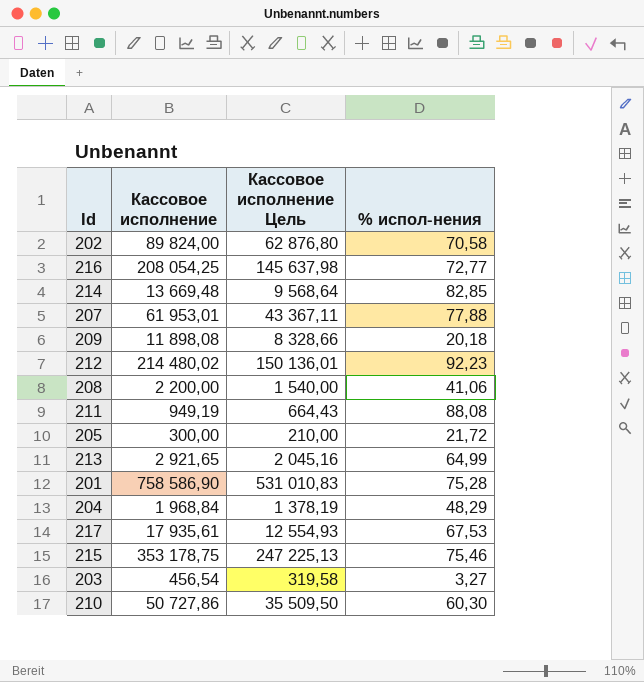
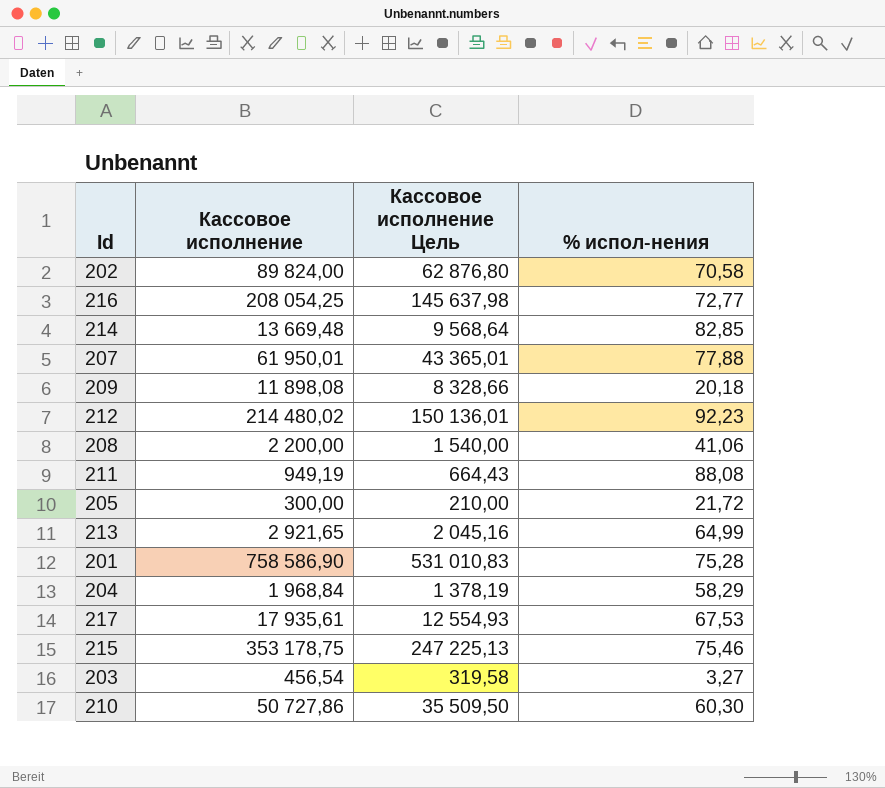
207 | Кассовое исполнение: 61 953,01 -> 61 950,01
207 | Кассовое исполнение Цель: 43 367,11 -> 43 365,01
204 | % испол-нения: 48,29 -> 58,29

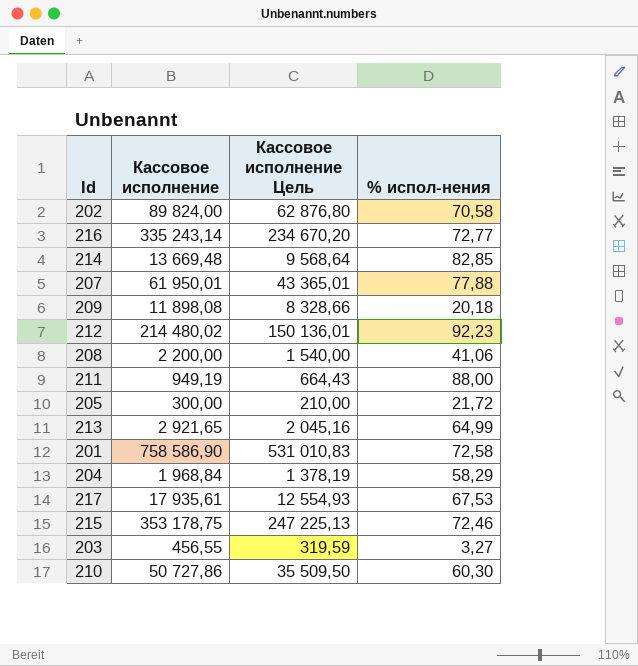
216 | Кассовое исполнение: 208 054,25 -> 335 243,14
216 | Кассовое исполнение Цель: 145 637,98 -> 234 670,20
211 | % испол-нения: 88,08 -> 88,00
201 | % испол-нения: 75,28 -> 72,58
215 | % испол-нения: 75,46 -> 72,46
203 | Кассовое исполнение: 456,54 -> 456,55
203 | Кассовое исполнение Цель: 319,58 -> 319,59

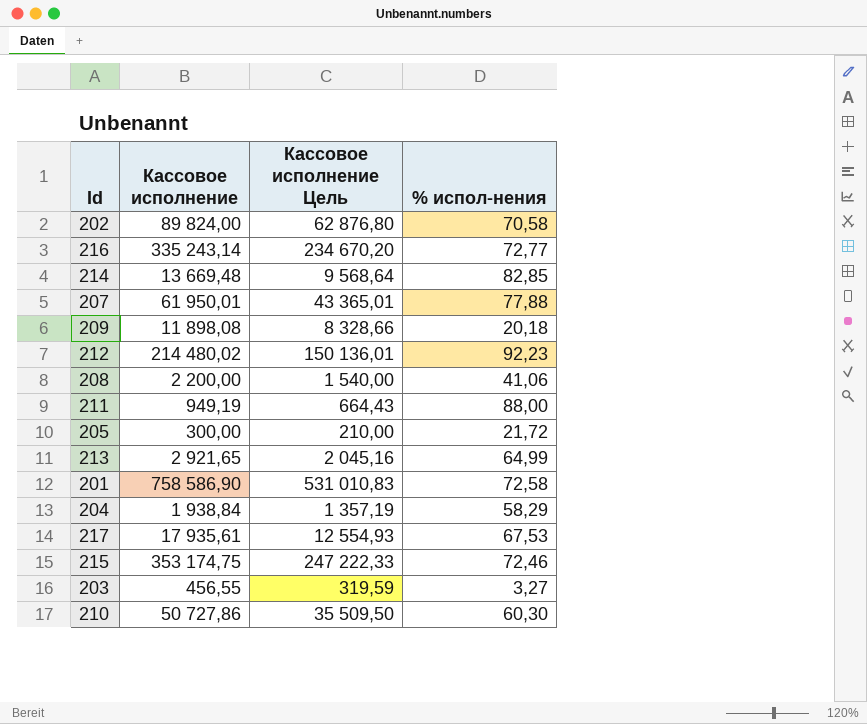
204 | Кассовое исполнение: 1 968,84 -> 1 938,84
204 | Кассовое исполнение Цель: 1 378,19 -> 1 357,19
215 | Кассовое исполнение: 353 178,75 -> 353 174,75
215 | Кассовое исполнение Цель: 247 225,13 -> 247 222,33

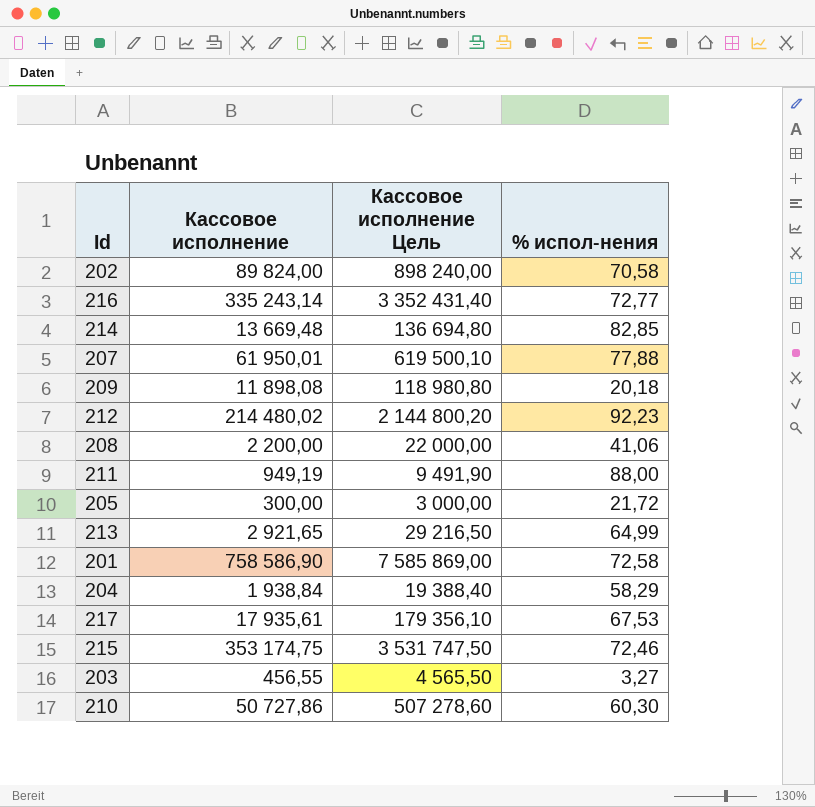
column Кассовое исполнение Цель | formula: [Кассовое исполнение] * 0,7 -> [Кассовое исполнение] * 10

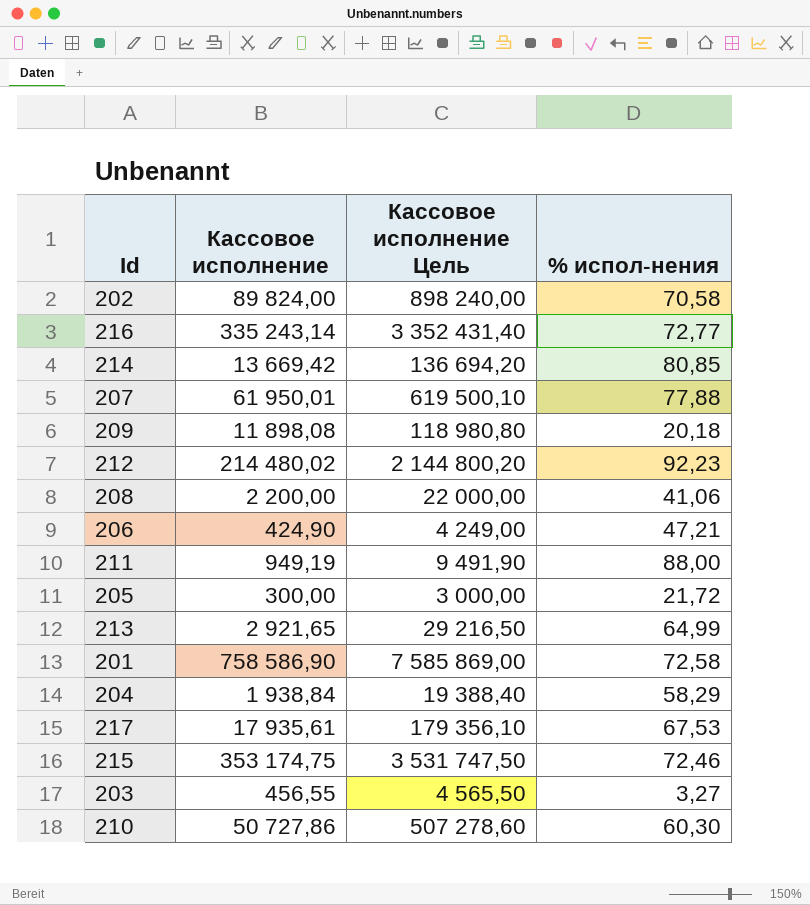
214 | Кассовое исполнение: 13 669,48 -> 13 669,42
214 | Кассовое исполнение Цель: 136 694,80 -> 136 694,20
214 | % испол-нения: 82,85 -> 80,85
row 206: none -> 424,90 | 4 249,00 | 47,21

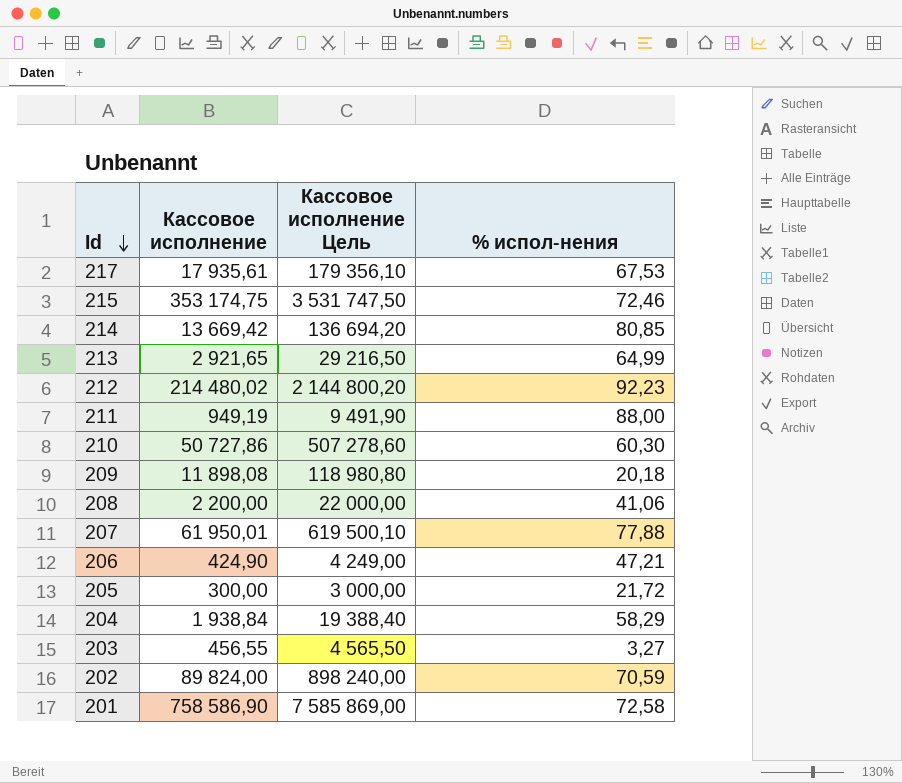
row order: none -> Id descending
row 216: 335 243,14 | 3 352 431,40 | 72,77 -> none
202 | % испол-нения: 70,58 -> 70,59

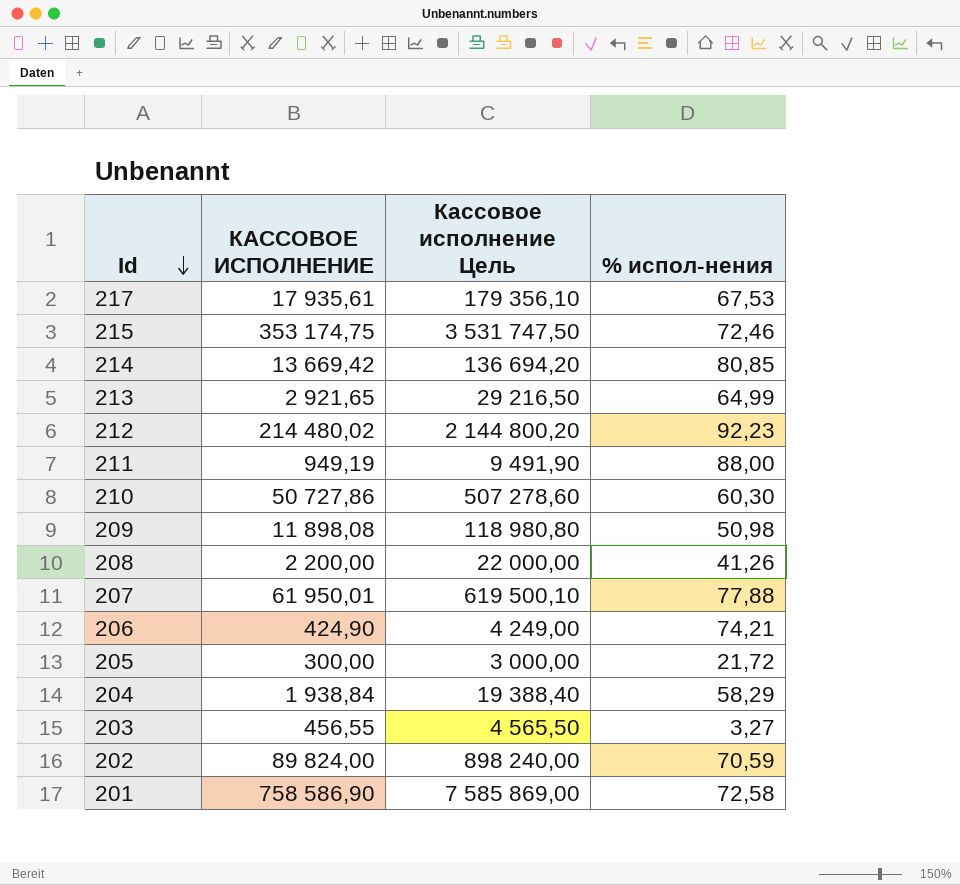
column name: Кассовое исполнение -> КАССОВОЕ ИСПОЛНЕНИЕ
209 | % испол-нения: 20,18 -> 50,98
208 | % испол-нения: 41,06 -> 41,26
206 | % испол-нения: 47,21 -> 74,21

